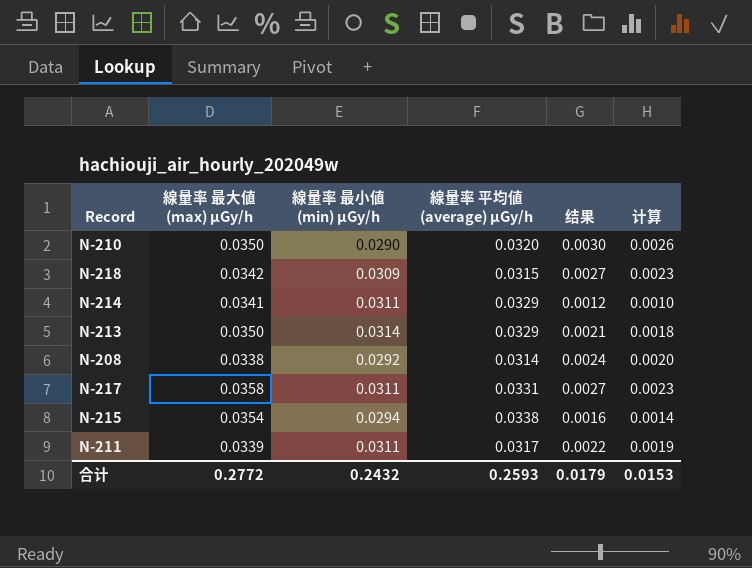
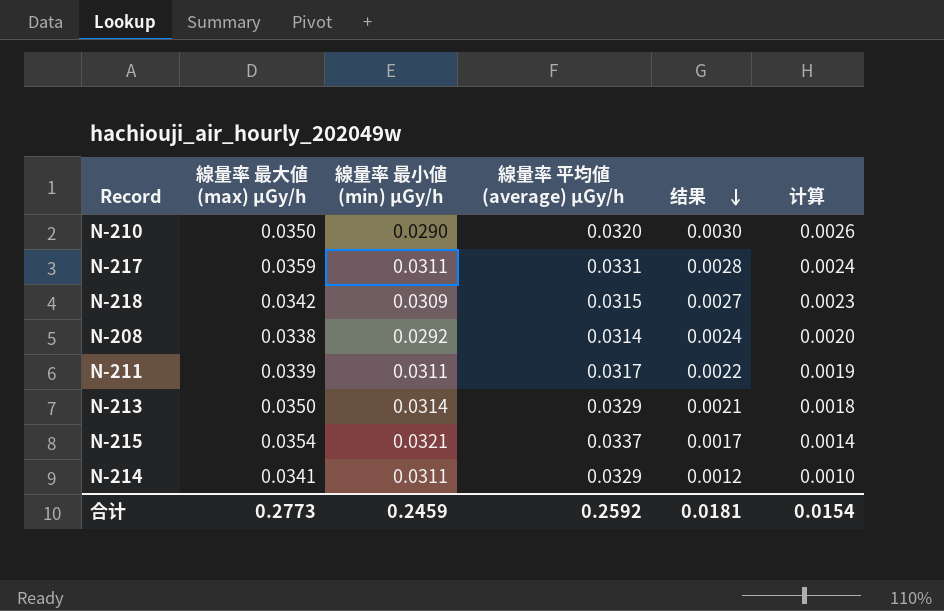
row order: none -> 结果 descending
N-217 | 線量率 最大値 (max) μGy/h: 0.0358 -> 0.0359
N-217 | 结果: 0.0027 -> 0.0028
N-217 | 计算: 0.0023 -> 0.0024
N-215 | 線量率 最小値 (min) μGy/h: 0.0294 -> 0.0321
N-215 | 線量率 平均値 (average) μGy/h: 0.0338 -> 0.0337
N-215 | 结果: 0.0016 -> 0.0017
合计 | 線量率 最大値 (max) μGy/h: 0.2772 -> 0.2773
合计 | 線量率 最小値 (min) μGy/h: 0.2432 -> 0.2459
合计 | 線量率 平均値 (average) μGy/h: 0.2593 -> 0.2592
合计 | 结果: 0.0179 -> 0.0181
合计 | 计算: 0.0153 -> 0.0154

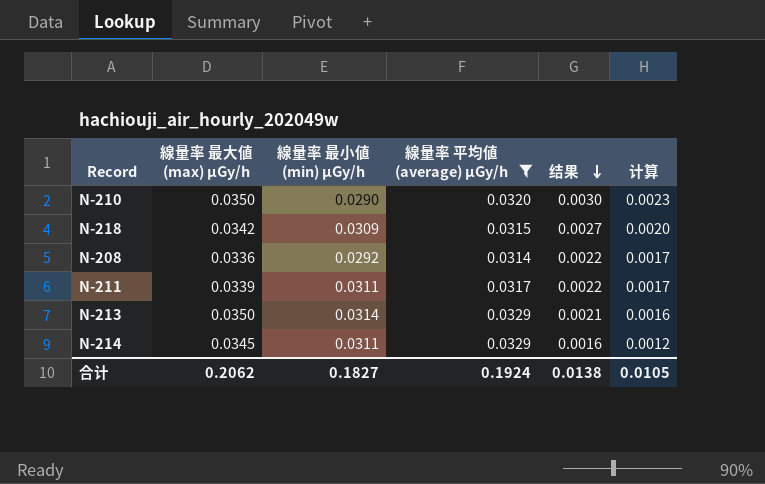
filter: none -> 線量率 平均値 (average) μGy/h <= 0.0329
column 计算 | formula: [结果] * 0.85 -> [结果] * 0.75
N-208 | 線量率 最大値 (max) μGy/h: 0.0338 -> 0.0336
N-208 | 结果: 0.0024 -> 0.0022
N-214 | 線量率 最大値 (max) μGy/h: 0.0341 -> 0.0345
N-214 | 结果: 0.0012 -> 0.0016
合计 | 線量率 最大値 (max) μGy/h: 0.2773 -> 0.2062
合计 | 線量率 最小値 (min) μGy/h: 0.2459 -> 0.1827
合计 | 線量率 平均値 (average) μGy/h: 0.2592 -> 0.1924
合计 | 结果: 0.0181 -> 0.0138
合计 | 计算: 0.0154 -> 0.0105

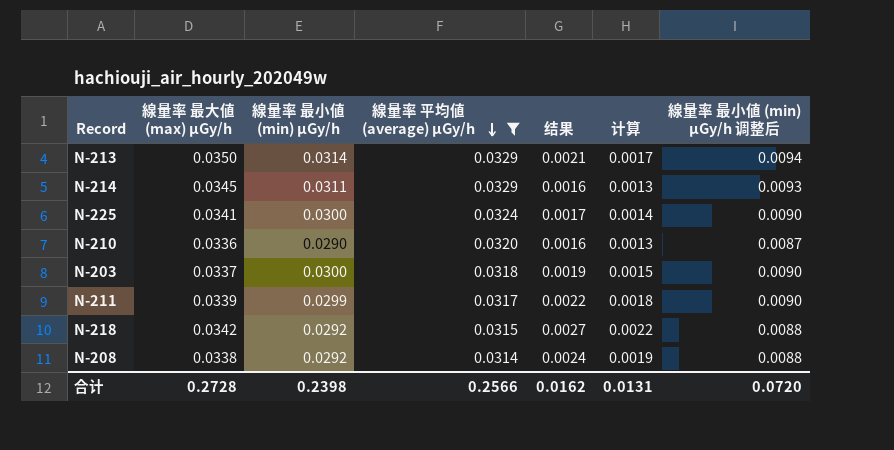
row order: 结果 descending -> 線量率 平均値 (average) μGy/h descending
column 计算 | formula: [结果] * 0.75 -> [结果] * 0.8
column 線量率 最小値 (min) μGy/h 调整后 | formula: none -> [線量率 最小値 (min) μGy/h] * 0.3
row N-225: none -> 0.0341 | 0.0300 | 0.0324 | 0.0017 | 0.0014 | 0.0090
N-210 | 線量率 最大値 (max) μGy/h: 0.0350 -> 0.0336
N-210 | 结果: 0.0030 -> 0.0016
row N-203: none -> 0.0337 | 0.0300 | 0.0318 | 0.0019 | 0.0015 | 0.0090
N-211 | 線量率 最小値 (min) μGy/h: 0.0311 -> 0.0299
N-218 | 線量率 最小値 (min) μGy/h: 0.0309 -> 0.0292
N-208 | 線量率 最大値 (max) μGy/h: 0.0336 -> 0.0338
N-208 | 结果: 0.0022 -> 0.0024
合计 | 線量率 最大値 (max) μGy/h: 0.2062 -> 0.2728
合计 | 線量率 最小値 (min) μGy/h: 0.1827 -> 0.2398
合计 | 線量率 平均値 (average) μGy/h: 0.1924 -> 0.2566
合计 | 结果: 0.0138 -> 0.0162
合计 | 计算: 0.0105 -> 0.0131

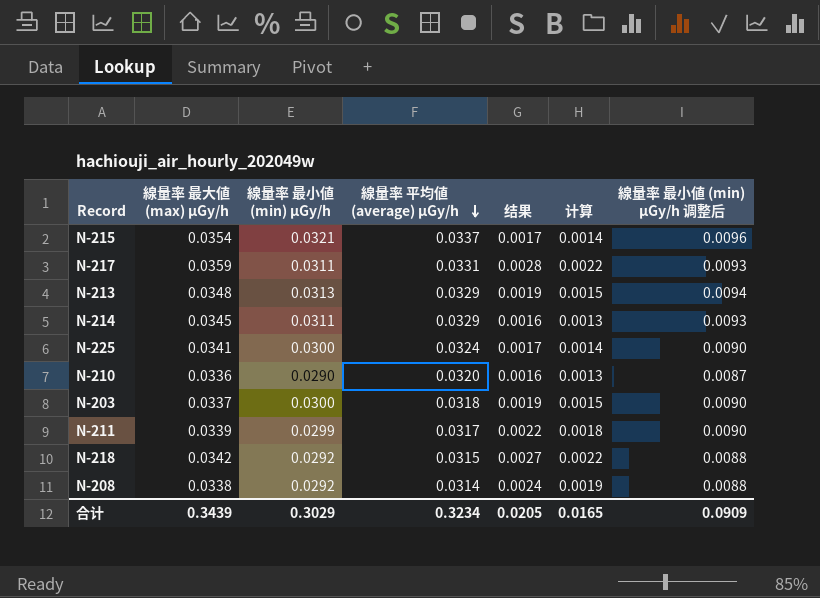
filter: 線量率 平均値 (average) μGy/h <= 0.0329 -> none
N-213 | 線量率 最大値 (max) μGy/h: 0.0350 -> 0.0348
N-213 | 線量率 最小値 (min) μGy/h: 0.0314 -> 0.0313
N-213 | 结果: 0.0021 -> 0.0019
N-213 | 计算: 0.0017 -> 0.0015
合计 | 線量率 最大値 (max) μGy/h: 0.2728 -> 0.3439
合计 | 線量率 最小値 (min) μGy/h: 0.2398 -> 0.3029
合计 | 線量率 平均値 (average) μGy/h: 0.2566 -> 0.3234
合计 | 结果: 0.0162 -> 0.0205
合计 | 计算: 0.0131 -> 0.0165
合计 | 線量率 最小値 (min) μGy/h 调整后: 0.0720 -> 0.0909

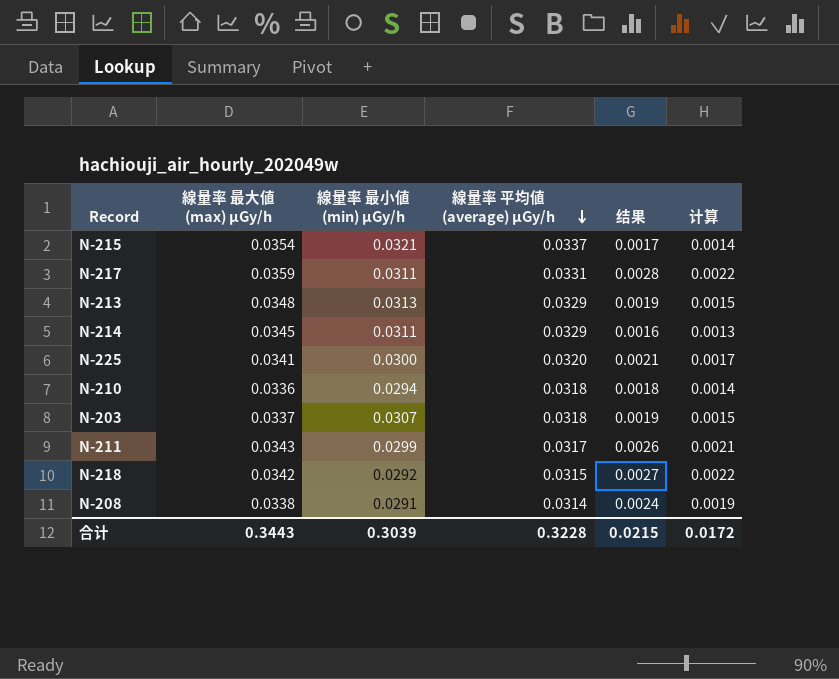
column 線量率 最小値 (min) μGy/h 调整后 | formula: [線量率 最小値 (min) μGy/h] * 0.3 -> none
N-225 | 線量率 平均値 (average) μGy/h: 0.0324 -> 0.0320
N-225 | 结果: 0.0017 -> 0.0021
N-225 | 计算: 0.0014 -> 0.0017
N-210 | 線量率 最小値 (min) μGy/h: 0.0290 -> 0.0294
N-210 | 線量率 平均値 (average) μGy/h: 0.0320 -> 0.0318
N-210 | 结果: 0.0016 -> 0.0018
N-210 | 计算: 0.0013 -> 0.0014
N-203 | 線量率 最小値 (min) μGy/h: 0.0300 -> 0.0307
N-211 | 線量率 最大値 (max) μGy/h: 0.0339 -> 0.0343
N-211 | 结果: 0.0022 -> 0.0026
N-211 | 计算: 0.0018 -> 0.0021
N-208 | 線量率 最小値 (min) μGy/h: 0.0292 -> 0.0291
合计 | 線量率 最大値 (max) μGy/h: 0.3439 -> 0.3443
合计 | 線量率 最小値 (min) μGy/h: 0.3029 -> 0.3039
合计 | 線量率 平均値 (average) μGy/h: 0.3234 -> 0.3228
合计 | 结果: 0.0205 -> 0.0215
合计 | 计算: 0.0165 -> 0.0172

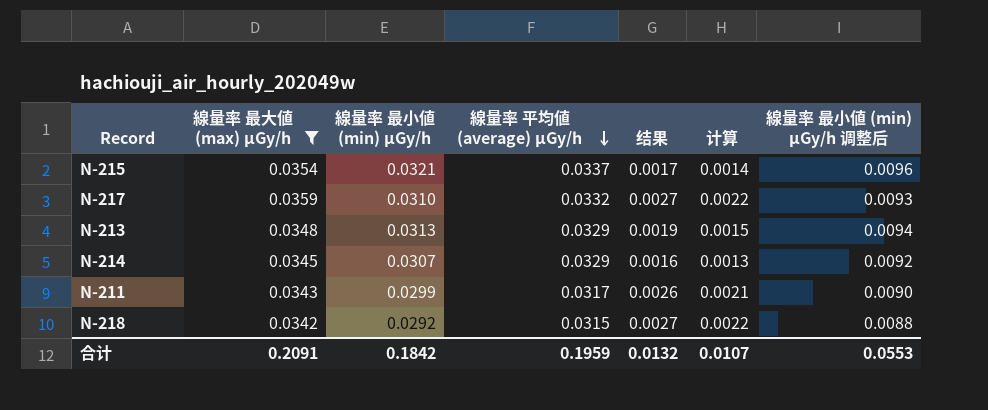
filter: none -> 線量率 最大値 (max) μGy/h >= 0.0342
column 線量率 最小値 (min) μGy/h 调整后 | formula: none -> [線量率 最小値 (min) μGy/h] * 0.3
N-217 | 線量率 最小値 (min) μGy/h: 0.0311 -> 0.0310
N-217 | 線量率 平均値 (average) μGy/h: 0.0331 -> 0.0332
N-217 | 结果: 0.0028 -> 0.0027
N-214 | 線量率 最小値 (min) μGy/h: 0.0311 -> 0.0307
合计 | 線量率 最大値 (max) μGy/h: 0.3443 -> 0.2091
合计 | 線量率 最小値 (min) μGy/h: 0.3039 -> 0.1842
合计 | 線量率 平均値 (average) μGy/h: 0.3228 -> 0.1959
合计 | 结果: 0.0215 -> 0.0132
合计 | 计算: 0.0172 -> 0.0107

